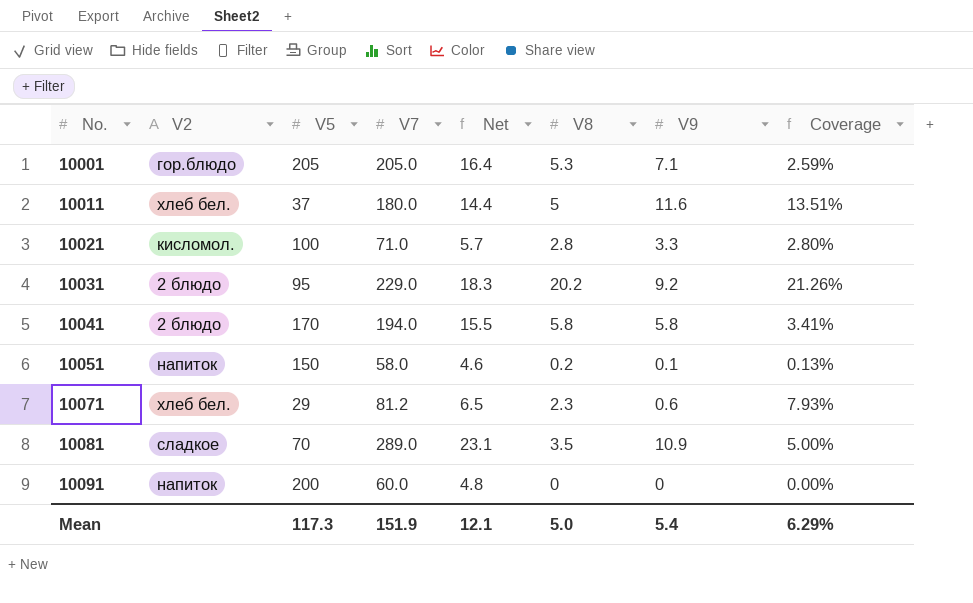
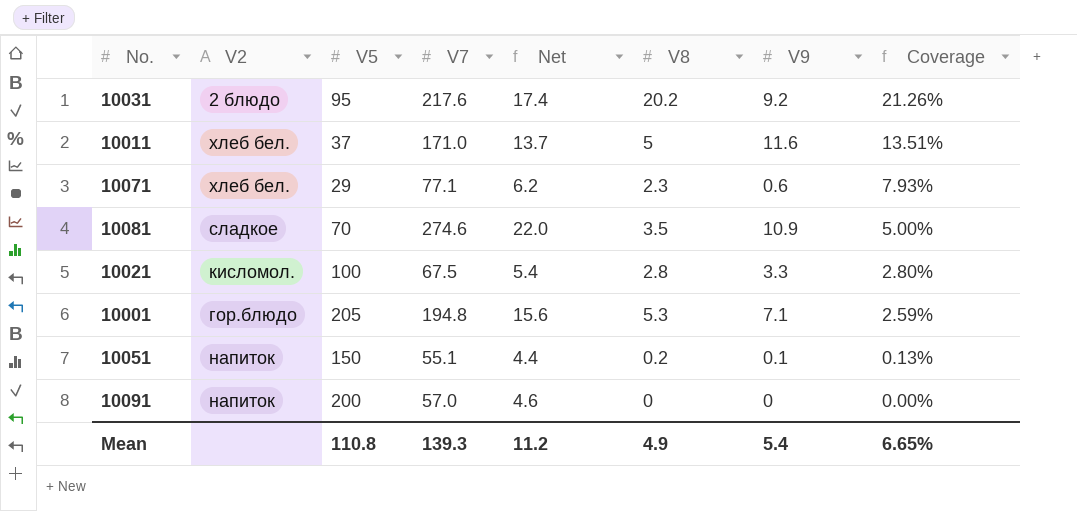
row order: No. ascending -> Coverage descending
row 10041: 2 блюдо | 170 | 194.0 | 15.5 | 5.8 | 5.8 | 3.41% -> none
10031 | V7: 229.0 -> 217.6
10031 | Net: 18.3 -> 17.4
10011 | V7: 180.0 -> 171.0
10011 | Net: 14.4 -> 13.7
10071 | V7: 81.2 -> 77.1
10071 | Net: 6.5 -> 6.2
10081 | V7: 289.0 -> 274.6
10081 | Net: 23.1 -> 22.0
10021 | V7: 71.0 -> 67.5
10021 | Net: 5.7 -> 5.4
10001 | V7: 205.0 -> 194.8
10001 | Net: 16.4 -> 15.6
10051 | V7: 58.0 -> 55.1
10051 | Net: 4.6 -> 4.4
10091 | V7: 60.0 -> 57.0
10091 | Net: 4.8 -> 4.6
Mean | V5: 117.3 -> 110.8
Mean | V7: 151.9 -> 139.3
Mean | Net: 12.1 -> 11.2
Mean | V8: 5.0 -> 4.9
Mean | Coverage: 6.29% -> 6.65%

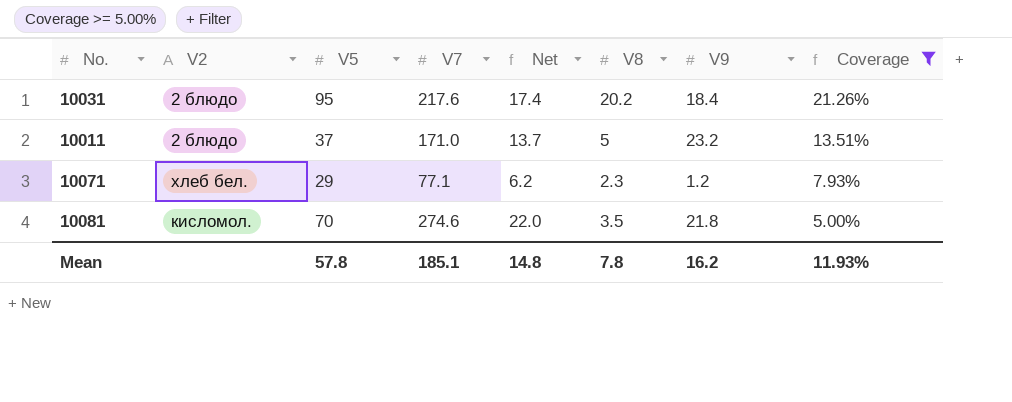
filter: none -> Coverage >= 5.00%
10031 | V9: 9.2 -> 18.4
10011 | V2: хлеб бел. -> 2 блюдо
10011 | V9: 11.6 -> 23.2
10071 | V9: 0.6 -> 1.2
10081 | V2: сладкое -> кисломол.
10081 | V9: 10.9 -> 21.8
Mean | V5: 110.8 -> 57.8
Mean | V7: 139.3 -> 185.1
Mean | Net: 11.2 -> 14.8
Mean | V8: 4.9 -> 7.8
Mean | V9: 5.4 -> 16.2
Mean | Coverage: 6.65% -> 11.93%

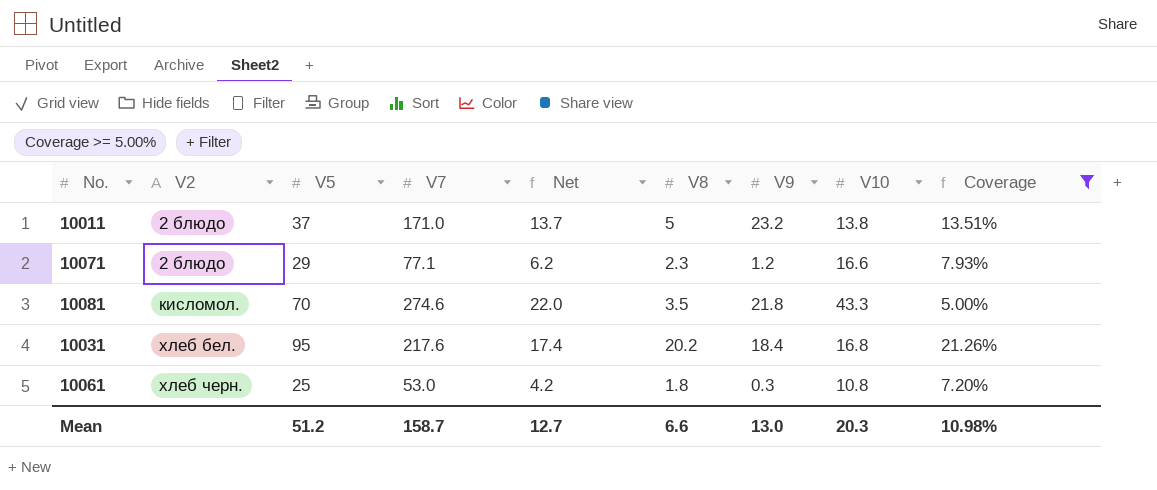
row order: Coverage descending -> V2 ascending
column V10 | position: none -> 8
10071 | V2: хлеб бел. -> 2 блюдо
10031 | V2: 2 блюдо -> хлеб бел.
row 10061: none -> хлеб черн. | 25 | 53.0 | 4.2 | 1.8 | 0.3 | 10.8 | 7.20%
Mean | V5: 57.8 -> 51.2
Mean | V7: 185.1 -> 158.7
Mean | Net: 14.8 -> 12.7
Mean | V8: 7.8 -> 6.6
Mean | V9: 16.2 -> 13.0
Mean | Coverage: 11.93% -> 10.98%

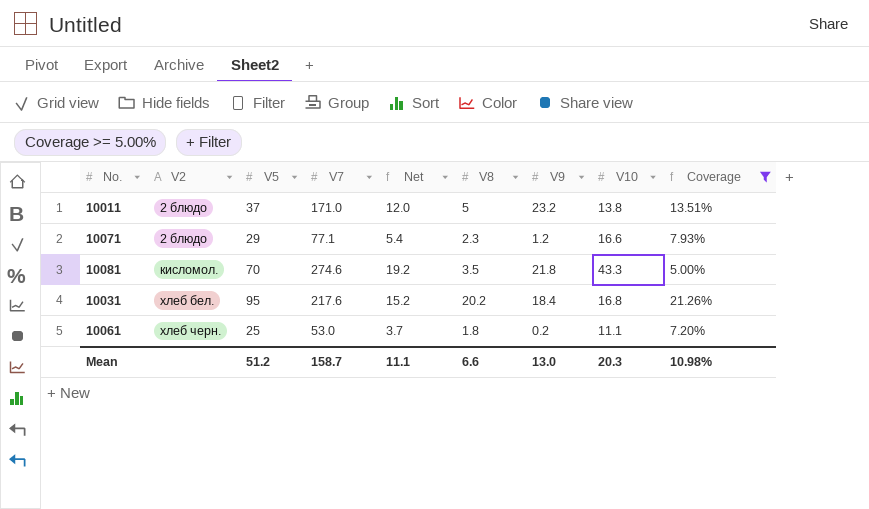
column Net | formula: [V7] * 0.08 -> [V7] * 0.07
10061 | V9: 0.3 -> 0.2
10061 | V10: 10.8 -> 11.1
Mean | Net: 12.7 -> 11.1

